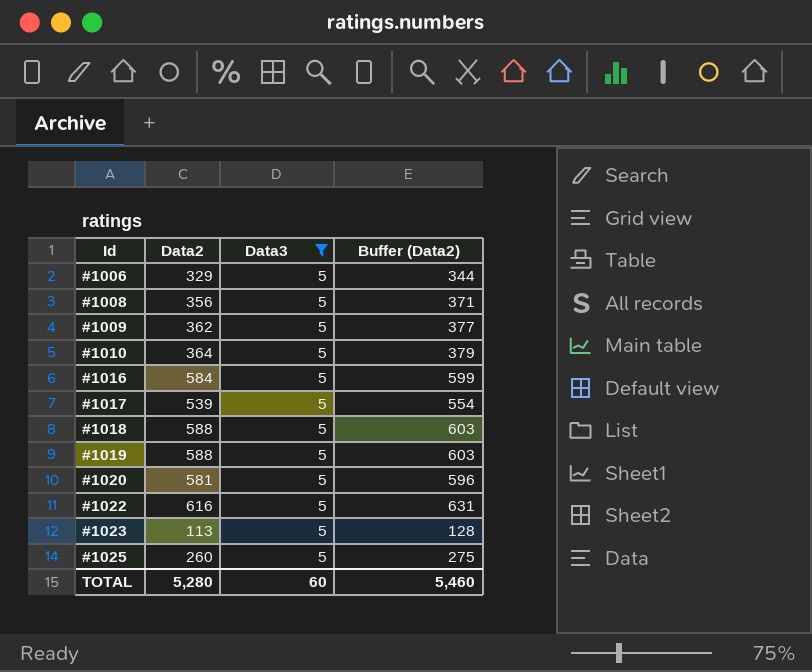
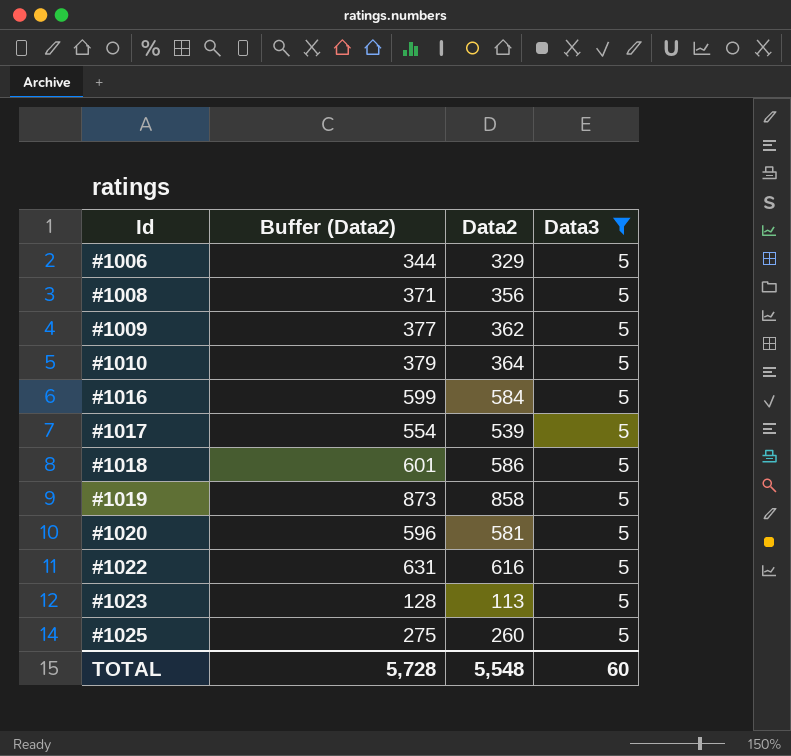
column Buffer (Data2) | position: 4 -> 2
#1018 | Buffer (Data2): 603 -> 601
#1018 | Data2: 588 -> 586
#1019 | Buffer (Data2): 603 -> 873
#1019 | Data2: 588 -> 858
TOTAL | Buffer (Data2): 5,460 -> 5,728
TOTAL | Data2: 5,280 -> 5,548

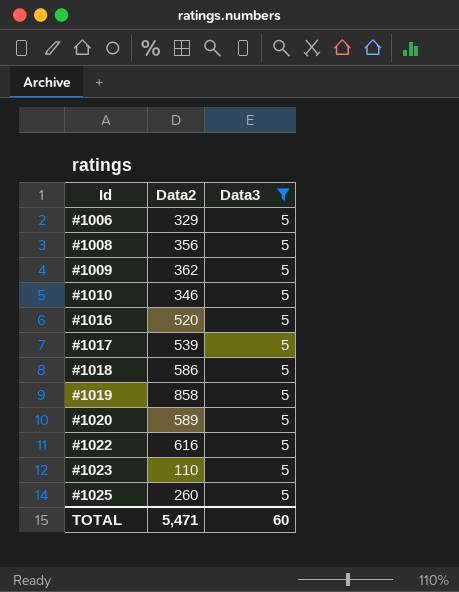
column Buffer (Data2) | formula: [Data2] + 15 -> none
#1010 | Data2: 364 -> 346
#1016 | Data2: 584 -> 520
#1020 | Data2: 581 -> 589
#1023 | Data2: 113 -> 110
TOTAL | Data2: 5,548 -> 5,471

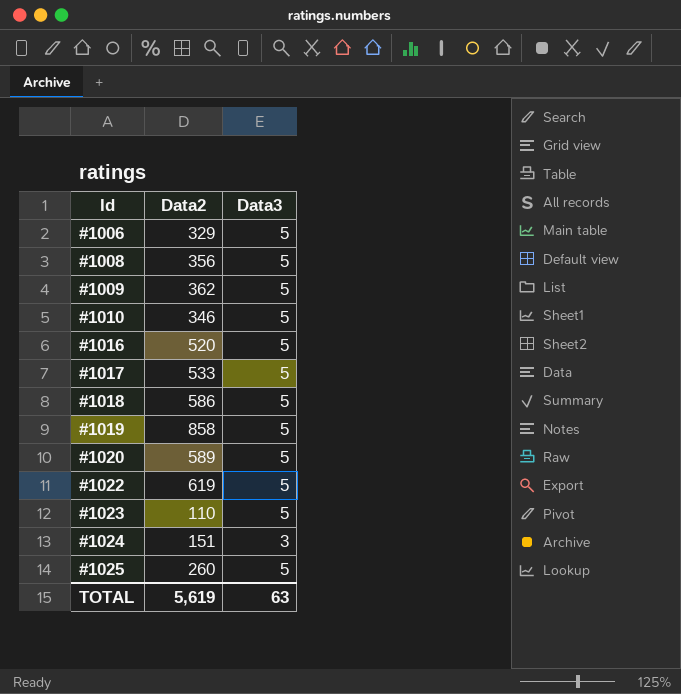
filter: Data3 = 5 -> none
#1017 | Data2: 539 -> 533
#1022 | Data2: 616 -> 619
TOTAL | Data2: 5,471 -> 5,619
TOTAL | Data3: 60 -> 63

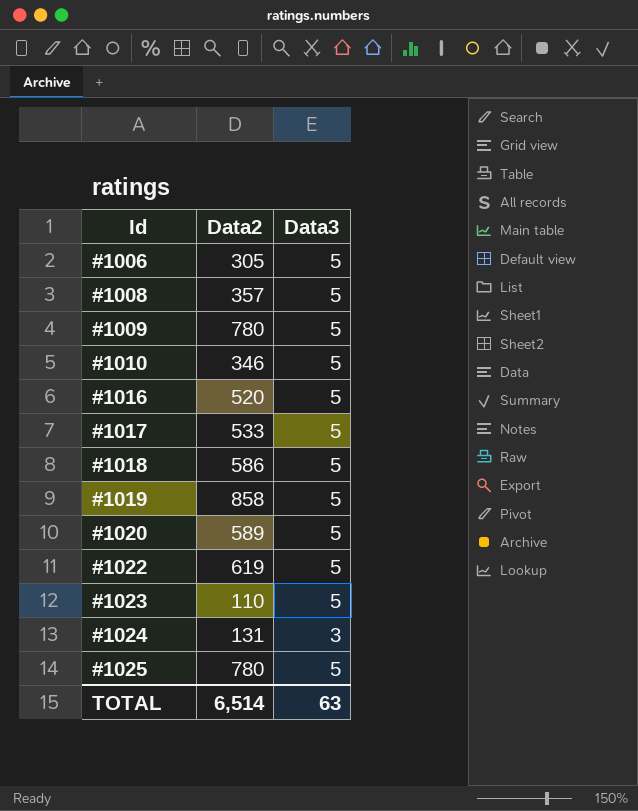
#1006 | Data2: 329 -> 305
#1008 | Data2: 356 -> 357
#1009 | Data2: 362 -> 780
#1024 | Data2: 151 -> 131
#1025 | Data2: 260 -> 780
TOTAL | Data2: 5,619 -> 6,514

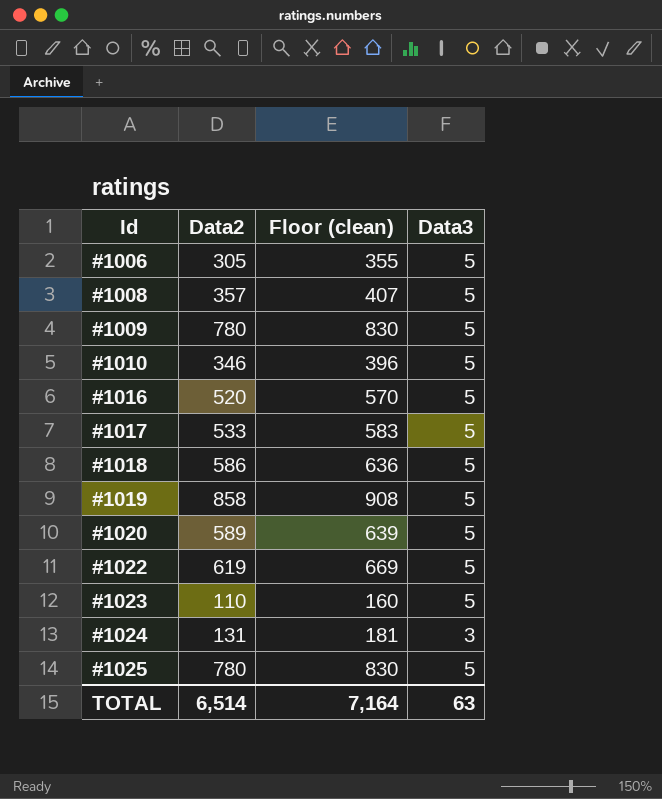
column Floor (clean) | formula: none -> [Data2] + 50

